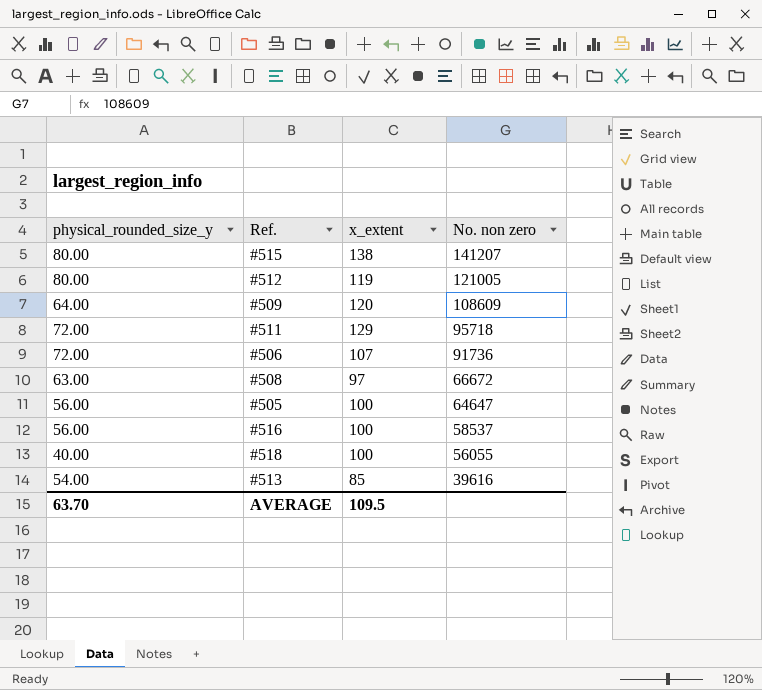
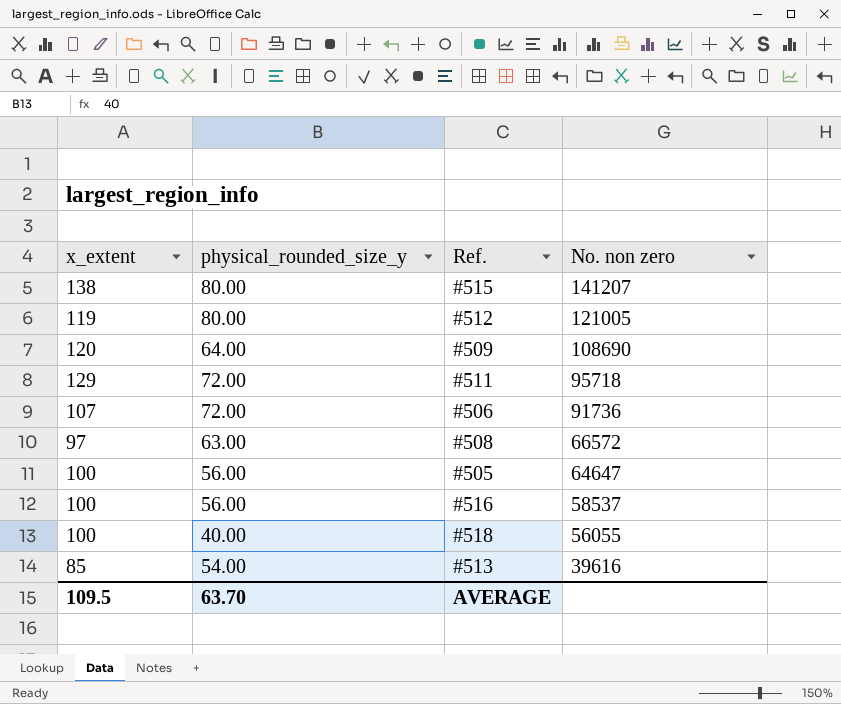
column x_extent | position: 3 -> 1
#509 | No. non zero: 108609 -> 108690
#508 | No. non zero: 66672 -> 66572

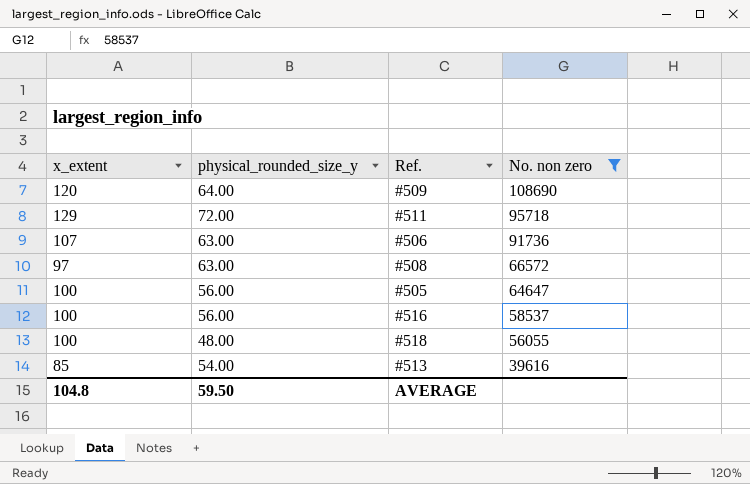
filter: none -> No. non zero <= 108690
#506 | physical_rounded_size_y: 72.00 -> 63.00
#518 | physical_rounded_size_y: 40.00 -> 48.00
AVERAGE | x_extent: 109.5 -> 104.8
AVERAGE | physical_rounded_size_y: 63.70 -> 59.50

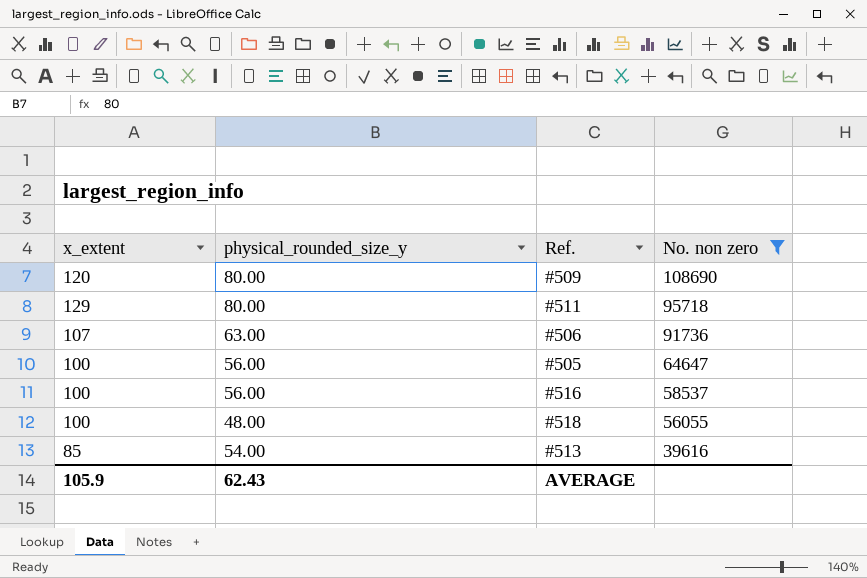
row #508: 97 | 63.00 | 66572 -> none
#509 | physical_rounded_size_y: 64.00 -> 80.00
#511 | physical_rounded_size_y: 72.00 -> 80.00
AVERAGE | x_extent: 104.8 -> 105.9
AVERAGE | physical_rounded_size_y: 59.50 -> 62.43

